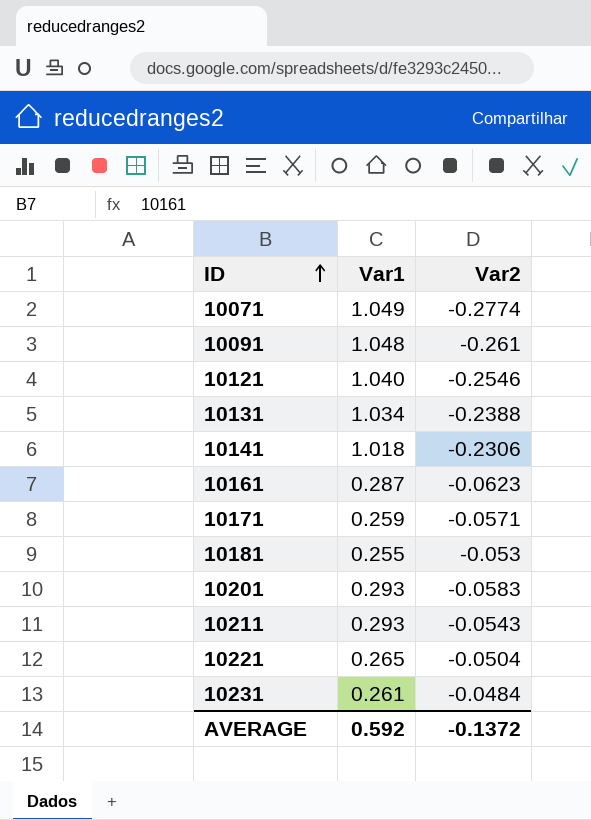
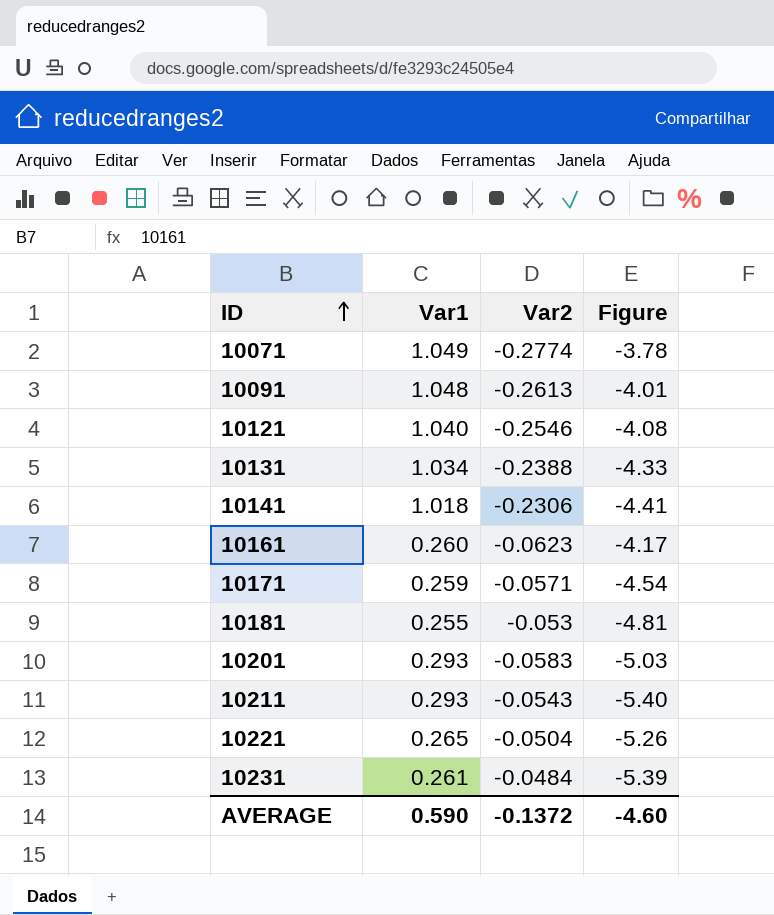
column Figure | formula: none -> [Var1] / [Var2]
10091 | Var2: -0.261 -> -0.2613
10161 | Var1: 0.287 -> 0.260
AVERAGE | Var1: 0.592 -> 0.590

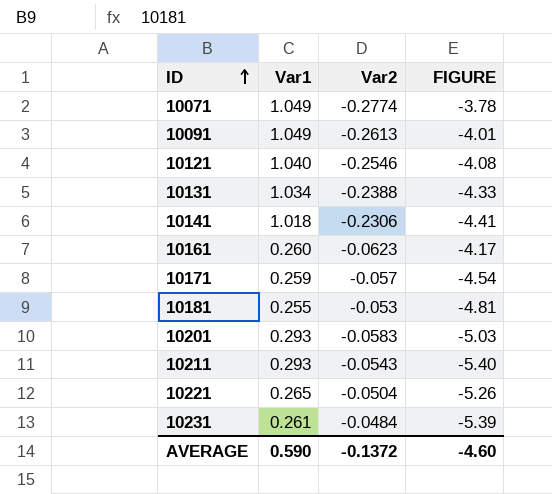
column name: Figure -> FIGURE
10091 | Var1: 1.048 -> 1.049
10171 | Var2: -0.0571 -> -0.057

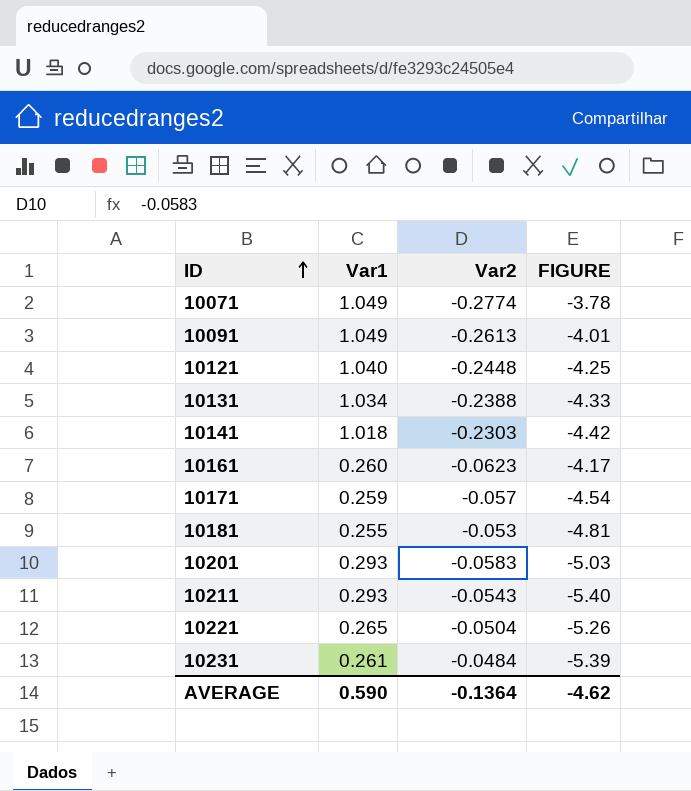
10121 | Var2: -0.2546 -> -0.2448
10121 | FIGURE: -4.08 -> -4.25
10141 | Var2: -0.2306 -> -0.2303
10141 | FIGURE: -4.41 -> -4.42
AVERAGE | Var2: -0.1372 -> -0.1364
AVERAGE | FIGURE: -4.60 -> -4.62

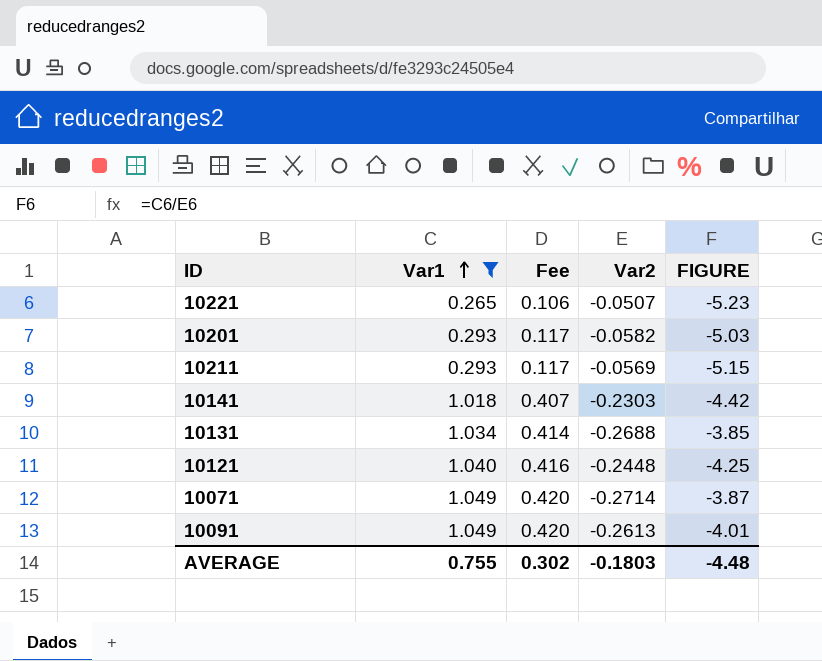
filter: none -> Var1 >= 0.265
row order: ID ascending -> Var1 ascending
column Fee | formula: none -> [Var1] * 0.4
10221 | Var2: -0.0504 -> -0.0507
10221 | FIGURE: -5.26 -> -5.23
10201 | Var2: -0.0583 -> -0.0582
10211 | Var2: -0.0543 -> -0.0569
10211 | FIGURE: -5.40 -> -5.15
10131 | Var2: -0.2388 -> -0.2688
10131 | FIGURE: -4.33 -> -3.85
10071 | Var2: -0.2774 -> -0.2714
10071 | FIGURE: -3.78 -> -3.87
AVERAGE | Var1: 0.590 -> 0.755
AVERAGE | Var2: -0.1364 -> -0.1803
AVERAGE | FIGURE: -4.62 -> -4.48

